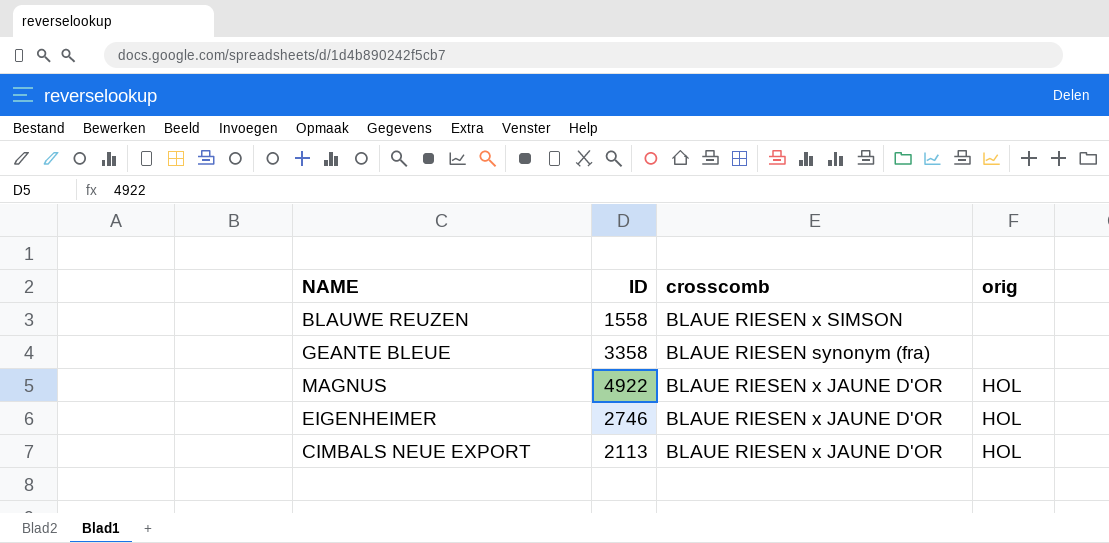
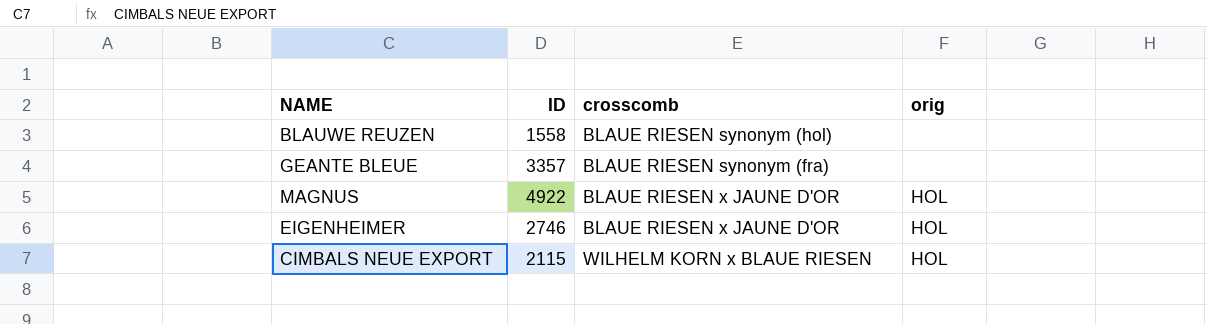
BLAUWE REUZEN | crosscomb: BLAUE RIESEN x SIMSON -> BLAUE RIESEN synonym (hol)
GEANTE BLEUE | ID: 3358 -> 3357
CIMBALS NEUE EXPORT | ID: 2113 -> 2115
CIMBALS NEUE EXPORT | crosscomb: BLAUE RIESEN x JAUNE D'OR -> WILHELM KORN x BLAUE RIESEN

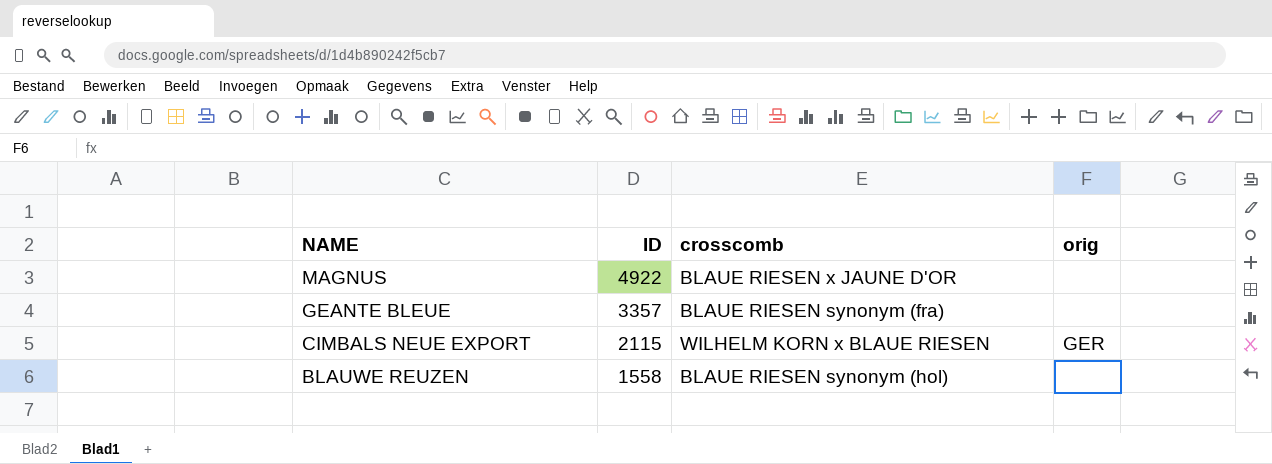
row order: none -> NAME descending
row EIGENHEIMER: 2746 | BLAUE RIESEN x JAUNE D'OR | HOL -> none
MAGNUS | orig: HOL -> none
CIMBALS NEUE EXPORT | orig: HOL -> GER

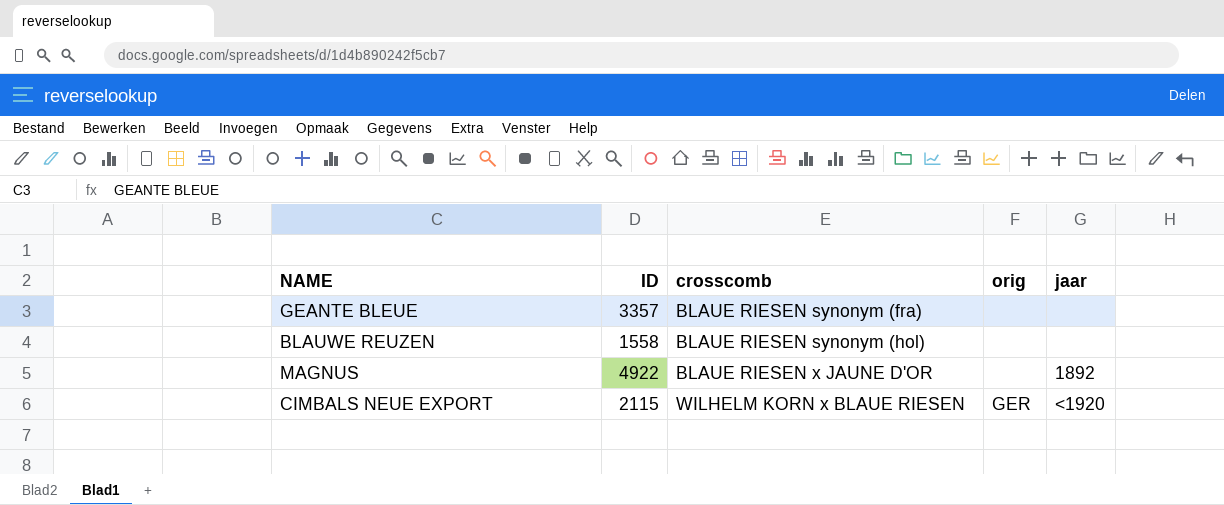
row order: NAME descending -> crosscomb ascending
column jaar | position: none -> 5

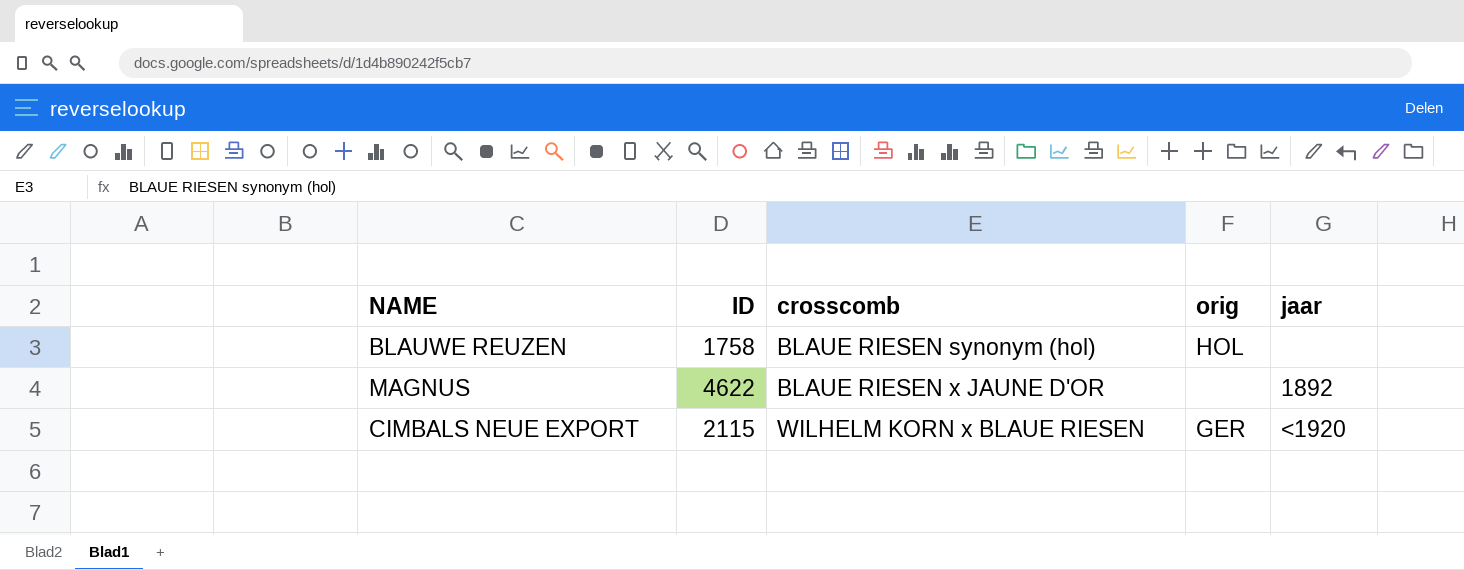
row GEANTE BLEUE: 3357 | BLAUE RIESEN synonym (fra) | none | none -> none
BLAUWE REUZEN | ID: 1558 -> 1758
BLAUWE REUZEN | orig: none -> HOL
MAGNUS | ID: 4922 -> 4622

